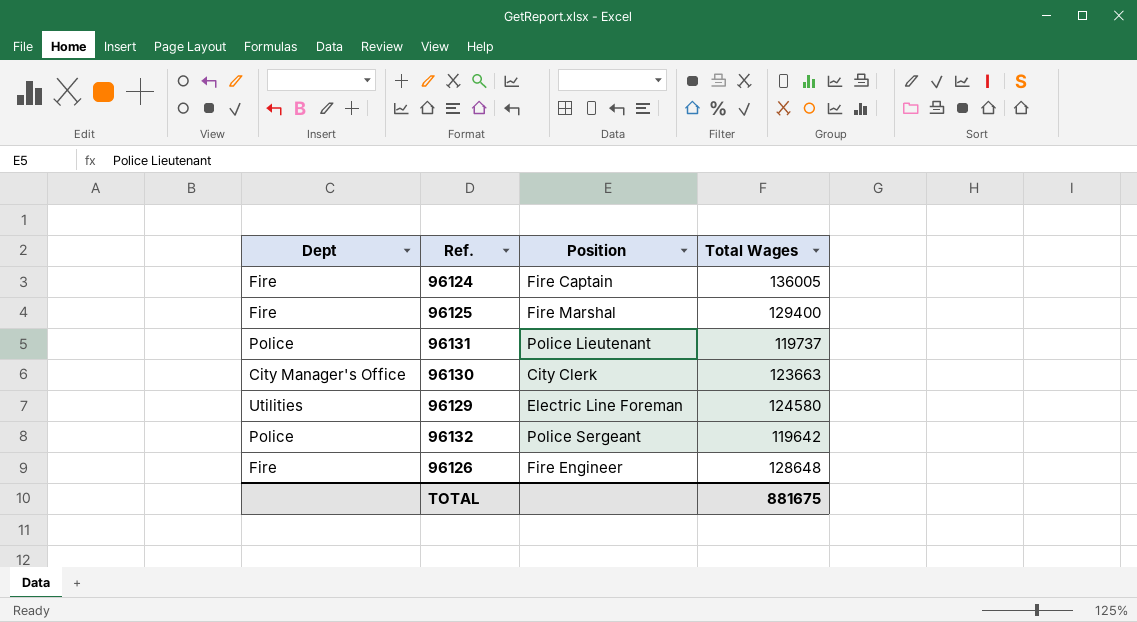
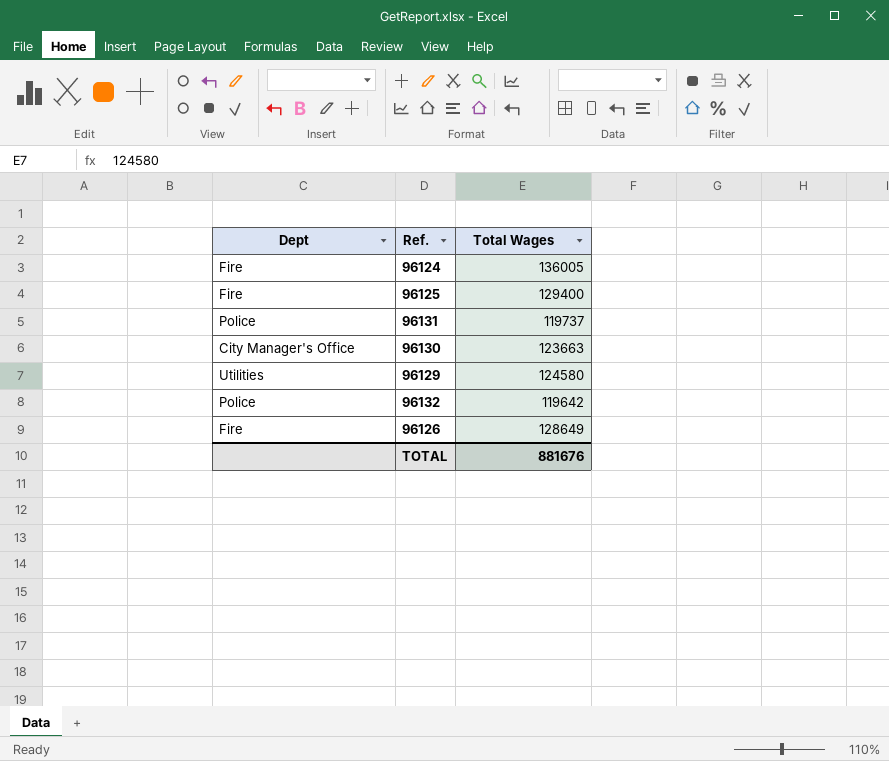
column Position | position: 3 -> none
96126 | Total Wages: 128648 -> 128649
TOTAL | Total Wages: 881675 -> 881676

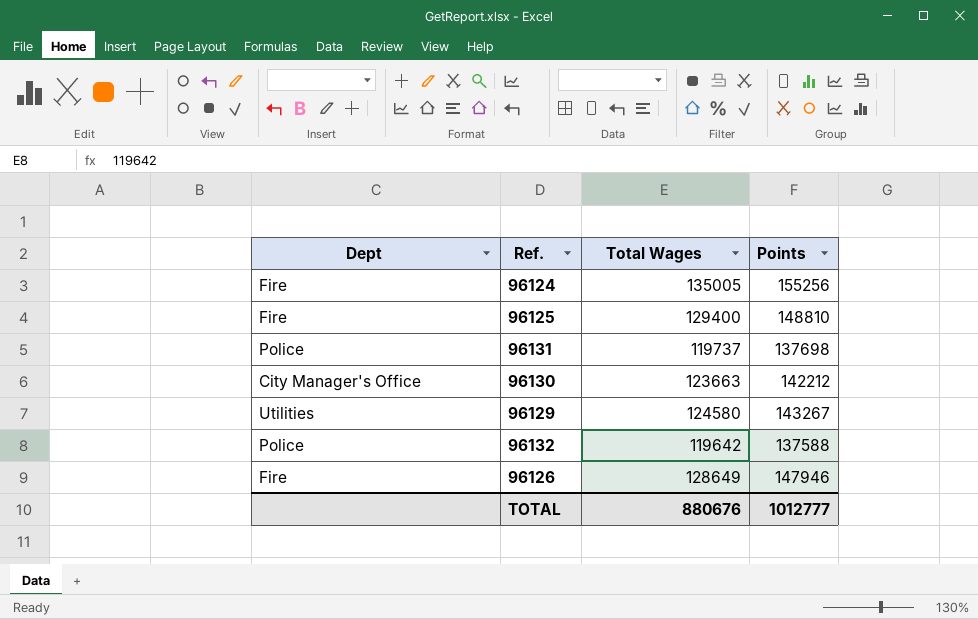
column Points | formula: none -> [Total Wages] * 1.15
96124 | Total Wages: 136005 -> 135005
TOTAL | Total Wages: 881676 -> 880676

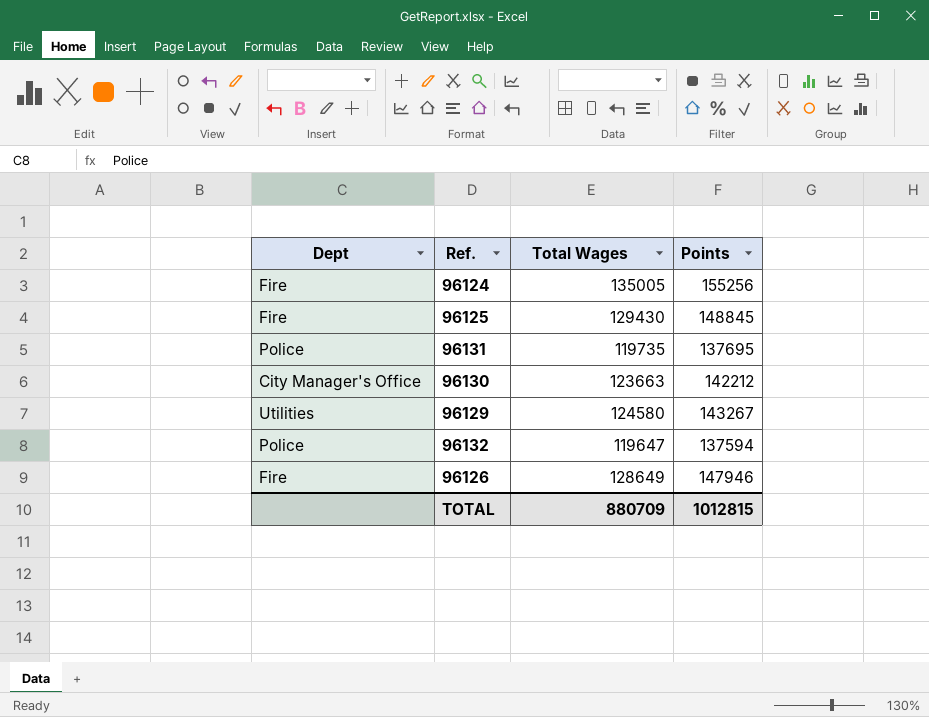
96125 | Total Wages: 129400 -> 129430
96125 | Points: 148810 -> 148845
96131 | Total Wages: 119737 -> 119735
96131 | Points: 137698 -> 137695
96132 | Total Wages: 119642 -> 119647
96132 | Points: 137588 -> 137594
TOTAL | Total Wages: 880676 -> 880709
TOTAL | Points: 1012777 -> 1012815

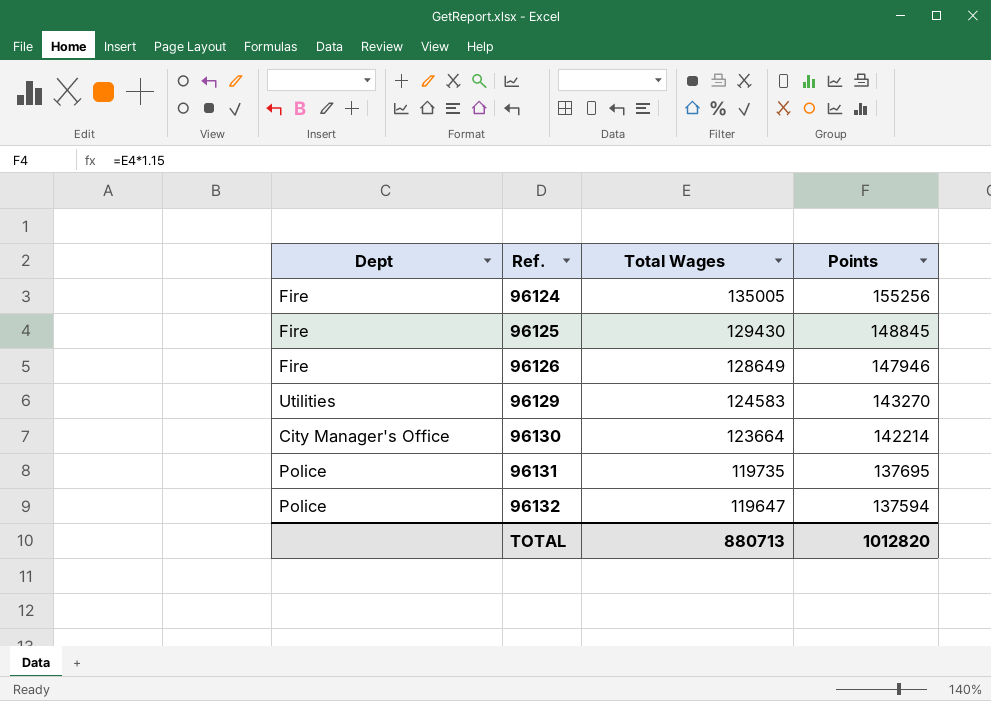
row order: none -> Ref. ascending
96129 | Total Wages: 124580 -> 124583
96129 | Points: 143267 -> 143270
96130 | Total Wages: 123663 -> 123664
96130 | Points: 142212 -> 142214
TOTAL | Total Wages: 880709 -> 880713
TOTAL | Points: 1012815 -> 1012820

